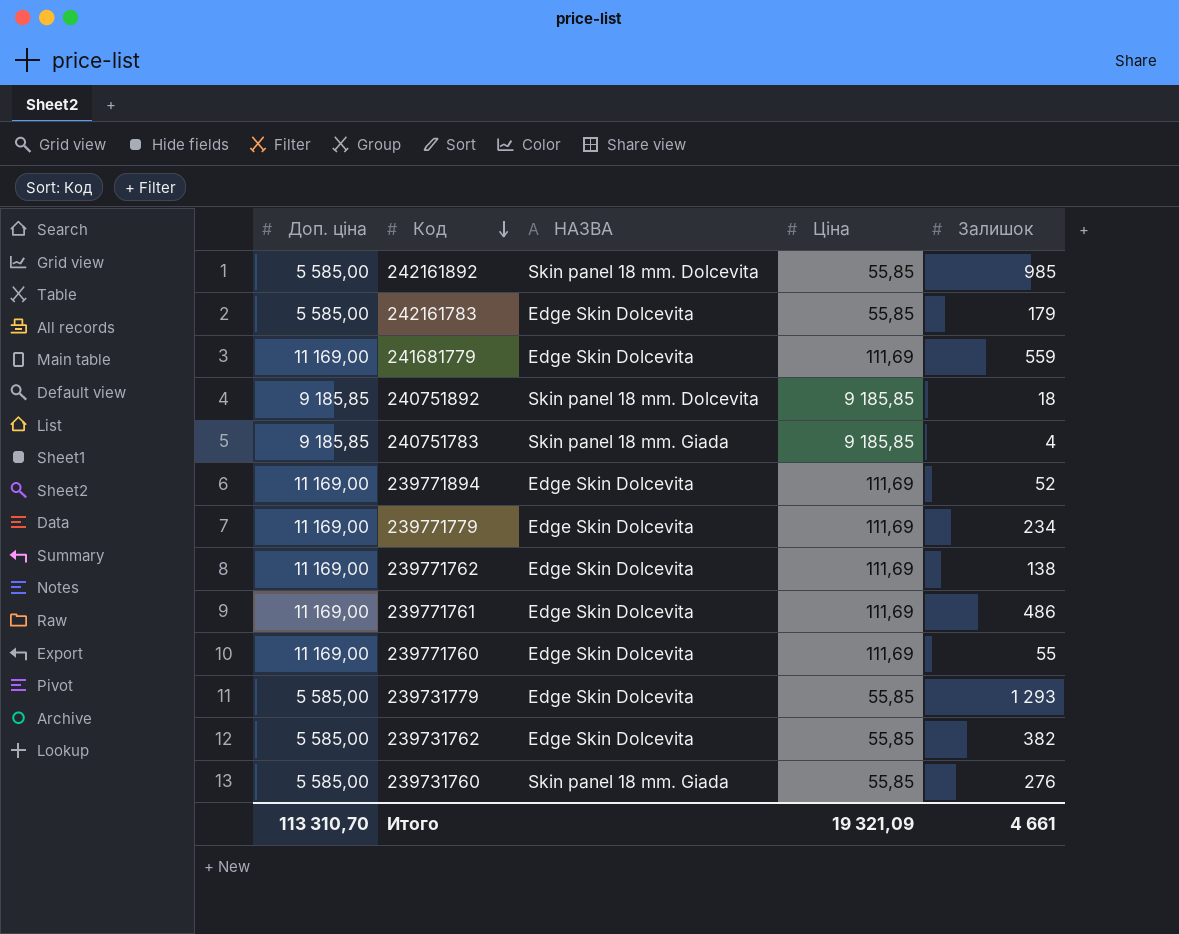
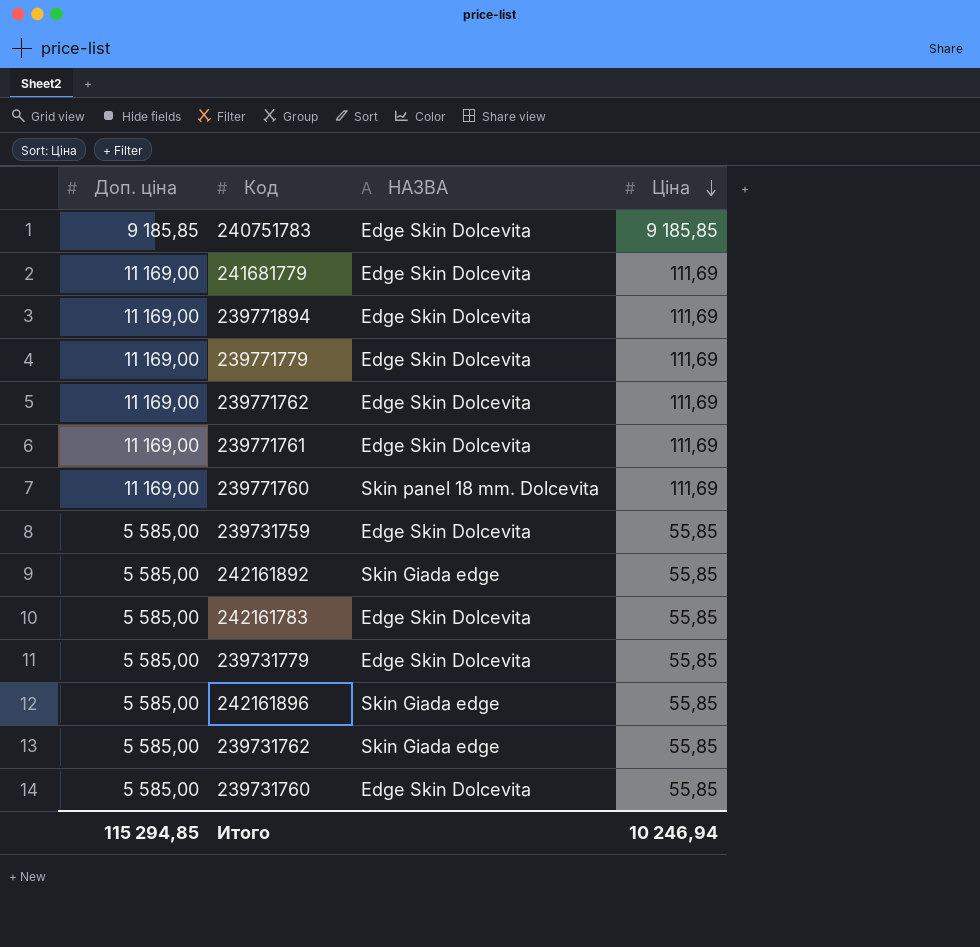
row order: Код descending -> Ціна descending
column Залишок | position: 5 -> none
row 240751892: 9 185,85 | Skin panel 18 mm. Dolcevita | 9 185,85 | 18 -> none
240751783 | НАЗВА: Skin panel 18 mm. Giada -> Edge Skin Dolcevita
239771760 | НАЗВА: Edge Skin Dolcevita -> Skin panel 18 mm. Dolcevita
row 239731759: none -> 5 585,00 | Edge Skin Dolcevita | 55,85
242161892 | НАЗВА: Skin panel 18 mm. Dolcevita -> Skin Giada edge
row 242161896: none -> 5 585,00 | Skin Giada edge | 55,85
239731762 | НАЗВА: Edge Skin Dolcevita -> Skin Giada edge
239731760 | НАЗВА: Skin panel 18 mm. Giada -> Edge Skin Dolcevita
Итого | Доп. ціна: 113 310,70 -> 115 294,85
Итого | Ціна: 19 321,09 -> 10 246,94

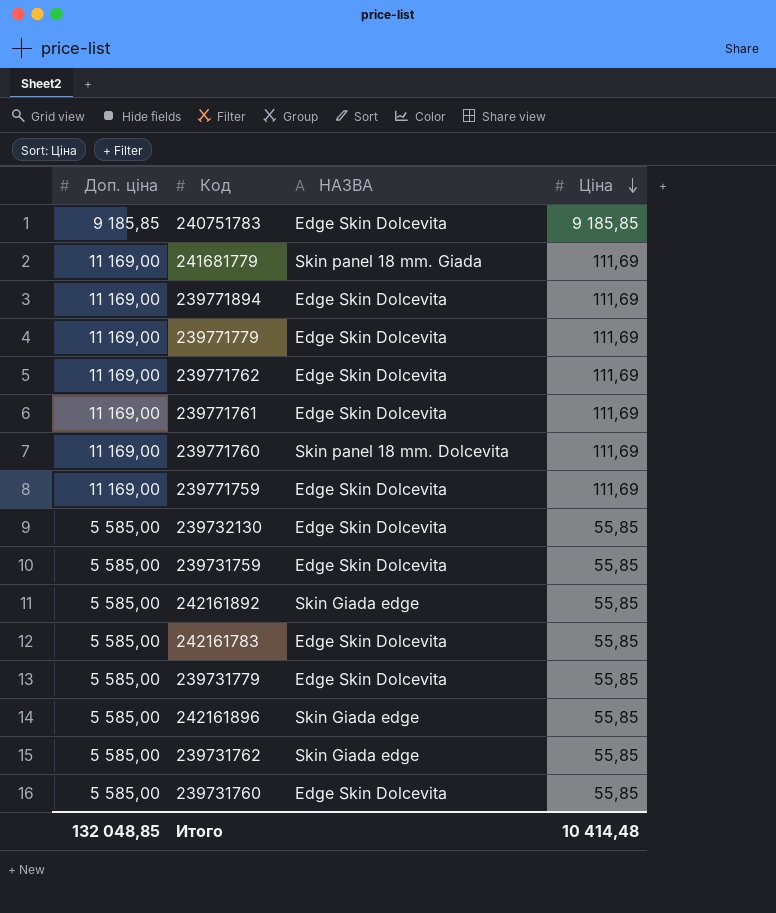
241681779 | НАЗВА: Edge Skin Dolcevita -> Skin panel 18 mm. Giada
row 239771759: none -> 11 169,00 | Edge Skin Dolcevita | 111,69
row 239732130: none -> 5 585,00 | Edge Skin Dolcevita | 55,85
Итого | Доп. ціна: 115 294,85 -> 132 048,85
Итого | Ціна: 10 246,94 -> 10 414,48

